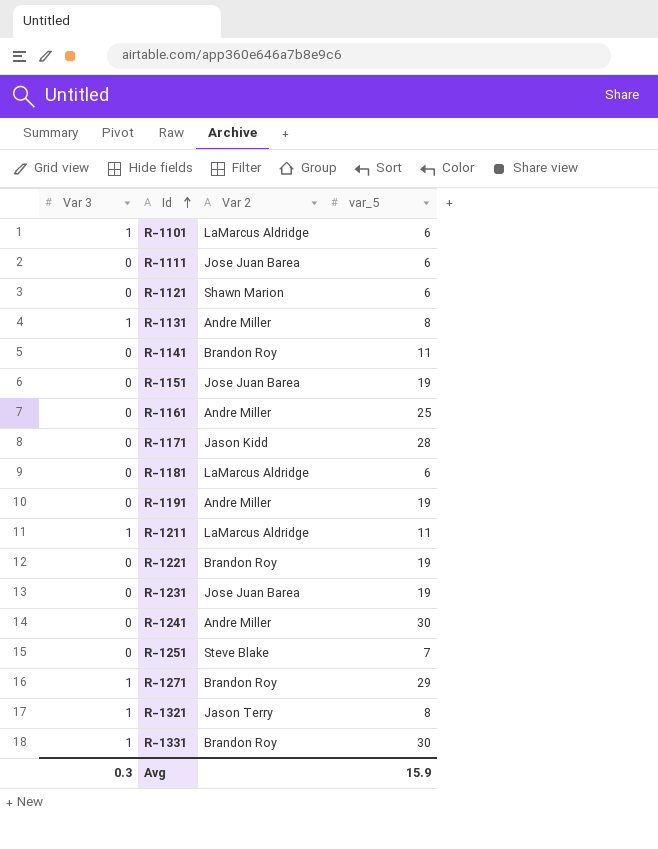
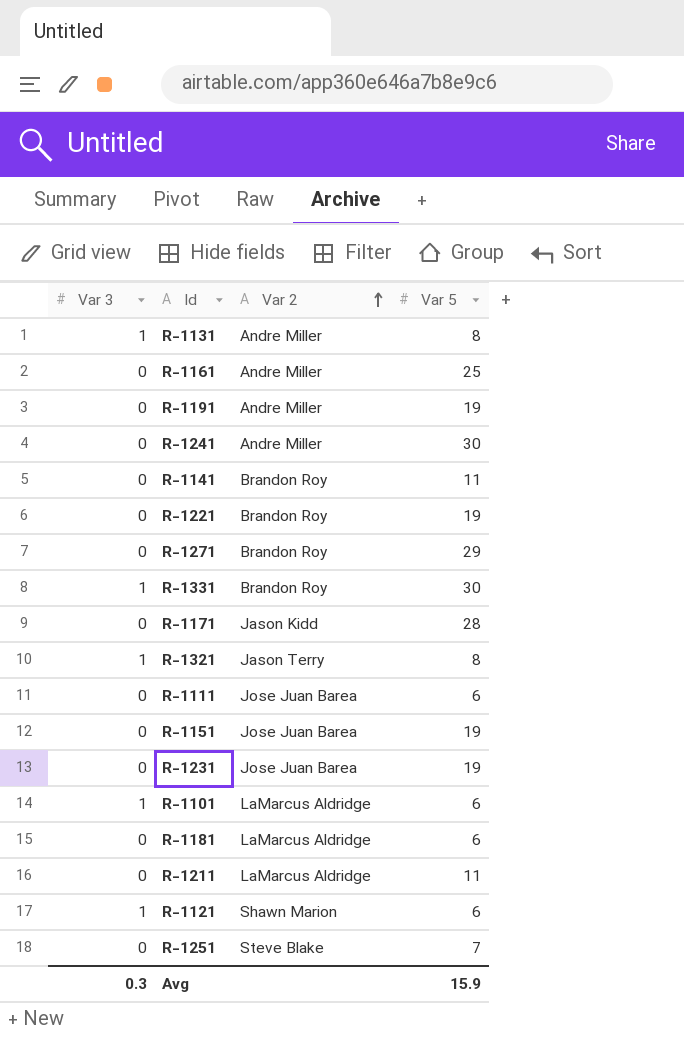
row order: Id ascending -> Var 2 ascending
column name: var_5 -> Var 5
R-1271 | Var 3: 1 -> 0
R-1211 | Var 3: 1 -> 0
R-1121 | Var 3: 0 -> 1

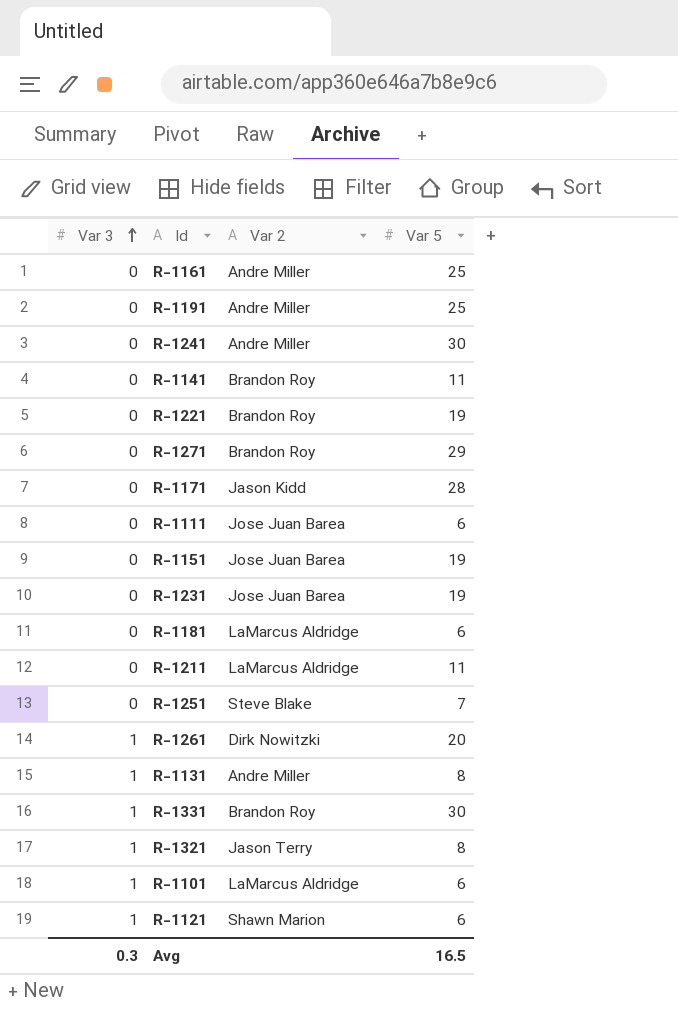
row order: Var 2 ascending -> Var 3 ascending
R-1191 | Var 5: 19 -> 25
row R-1261: none -> 1 | Dirk Nowitzki | 20
Avg | Var 5: 15.9 -> 16.5

